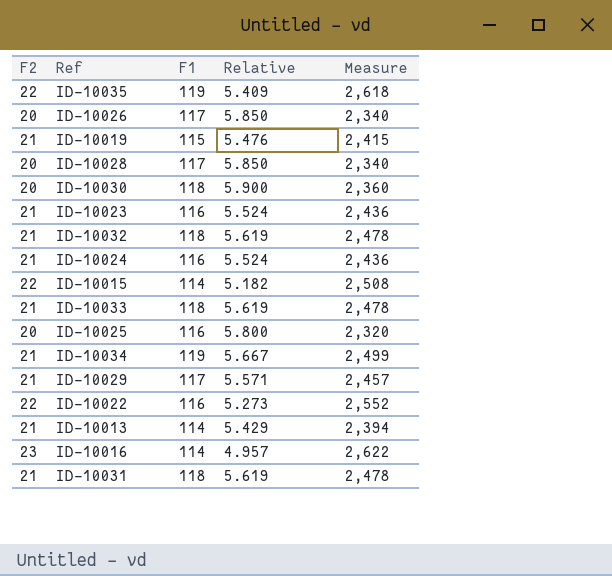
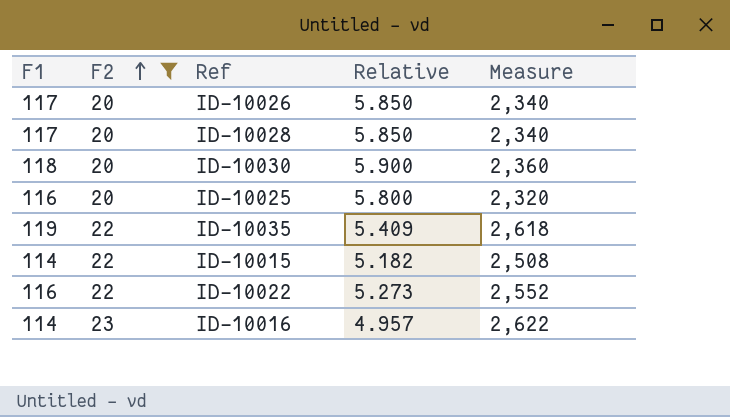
filter: none -> F2 != 21
row order: none -> F2 ascending
column F1 | position: 3 -> 1

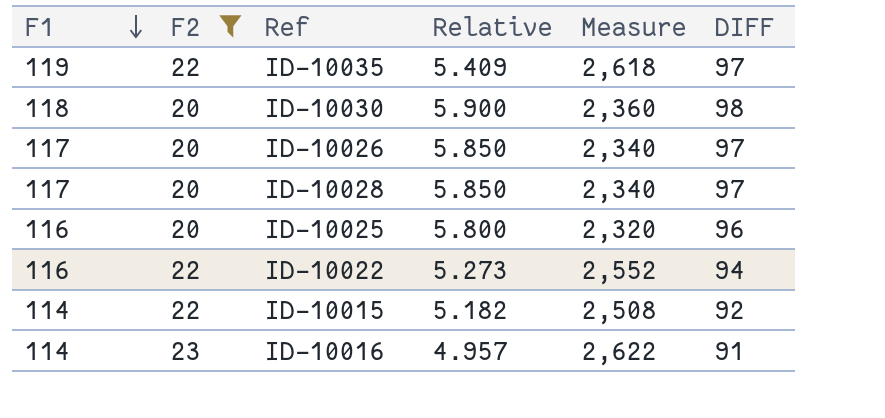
row order: F2 ascending -> F1 descending
column DIFF | formula: none -> [F1] - [F2]

